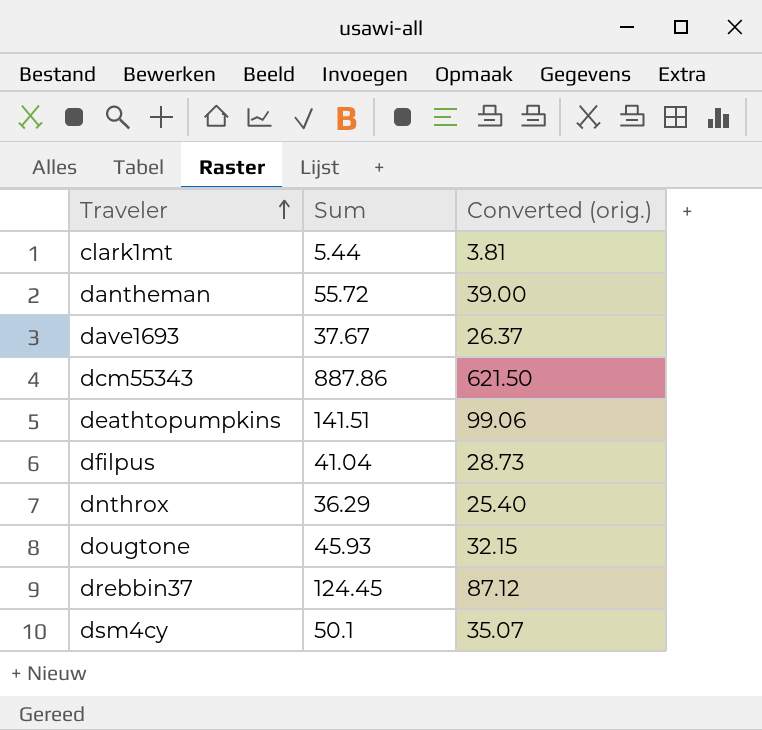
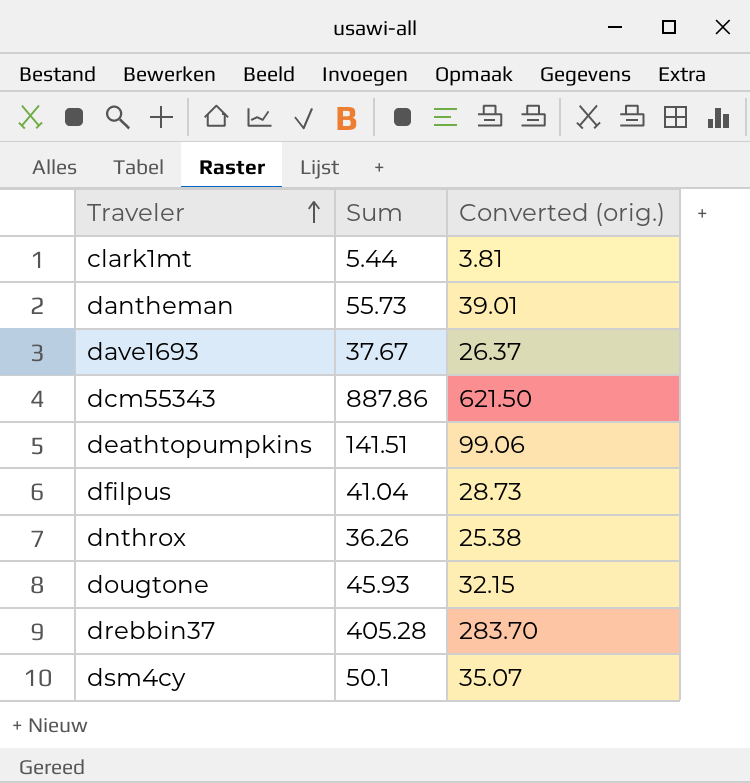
dantheman | Sum: 55.72 -> 55.73
dantheman | Converted (orig.): 39.00 -> 39.01
dnthrox | Sum: 36.29 -> 36.26
dnthrox | Converted (orig.): 25.40 -> 25.38
drebbin37 | Sum: 124.45 -> 405.28
drebbin37 | Converted (orig.): 87.12 -> 283.70

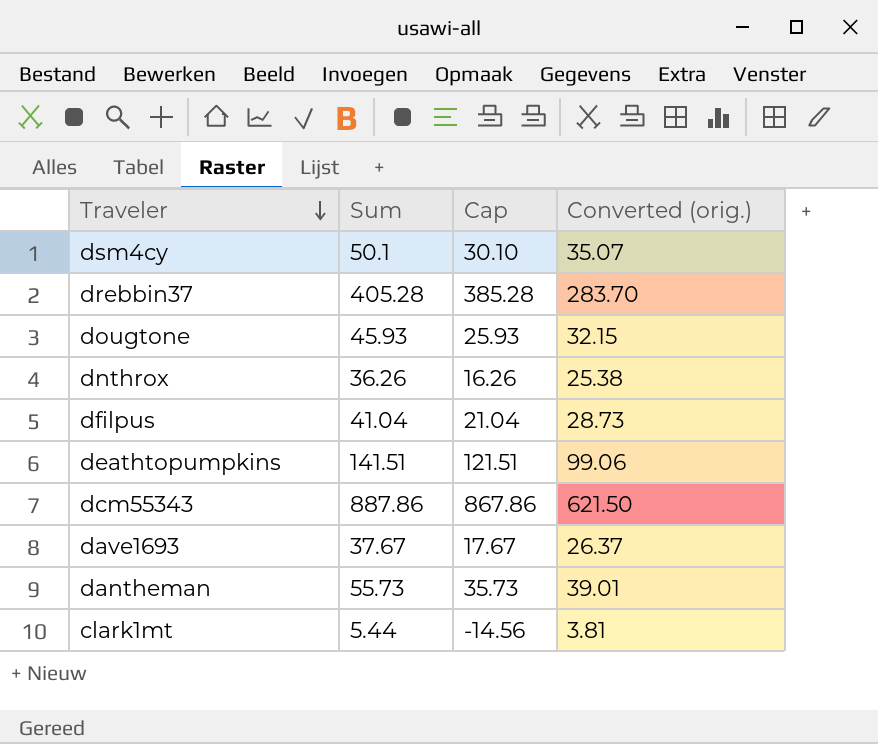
row order: Traveler ascending -> Traveler descending
column Cap | formula: none -> [Sum] - 20

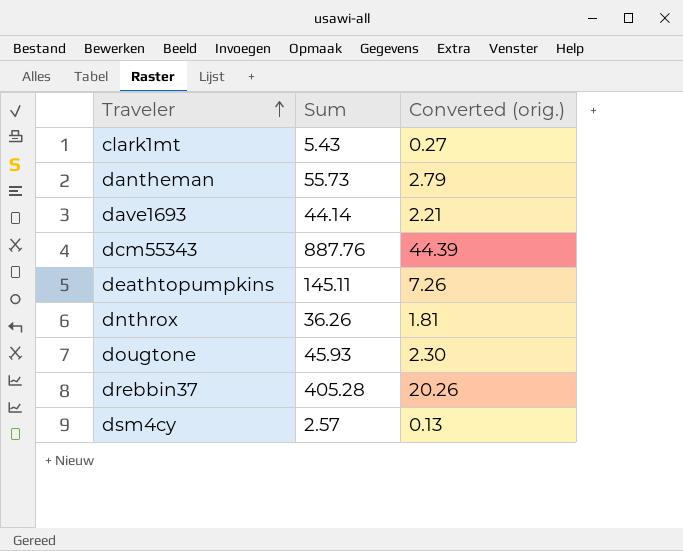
row order: Traveler descending -> Traveler ascending
column Cap | formula: [Sum] - 20 -> none
column Converted (orig.) | formula: [Sum] * 0.7 -> [Sum] * 0.05
row dfilpus: 41.04 | 21.04 | 28.73 -> none
clark1mt | Sum: 5.44 -> 5.43
dave1693 | Sum: 37.67 -> 44.14
dcm55343 | Sum: 887.86 -> 887.76
deathtopumpkins | Sum: 141.51 -> 145.11
dsm4cy | Sum: 50.1 -> 2.57

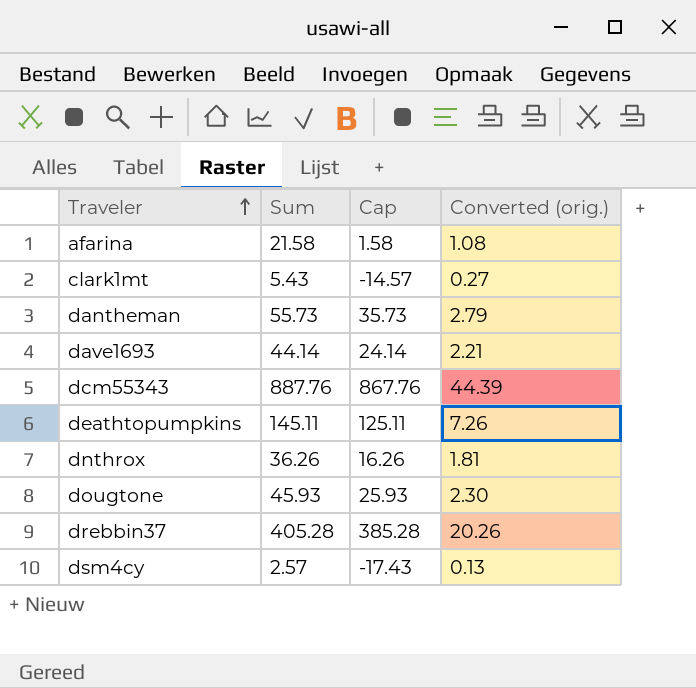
column Cap | formula: none -> [Sum] - 20
row afarina: none -> 21.58 | 1.58 | 1.08

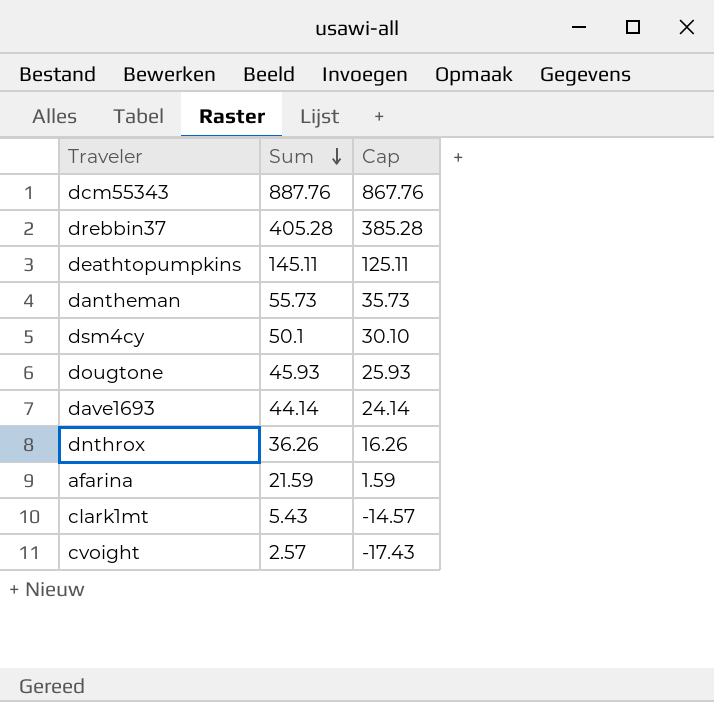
row order: Traveler ascending -> Sum descending
column Converted (orig.) | formula: [Sum] * 0.05 -> none
dsm4cy | Sum: 2.57 -> 50.1
dsm4cy | Cap: -17.43 -> 30.10
afarina | Sum: 21.58 -> 21.59
afarina | Cap: 1.58 -> 1.59
row cvoight: none -> 2.57 | -17.43

